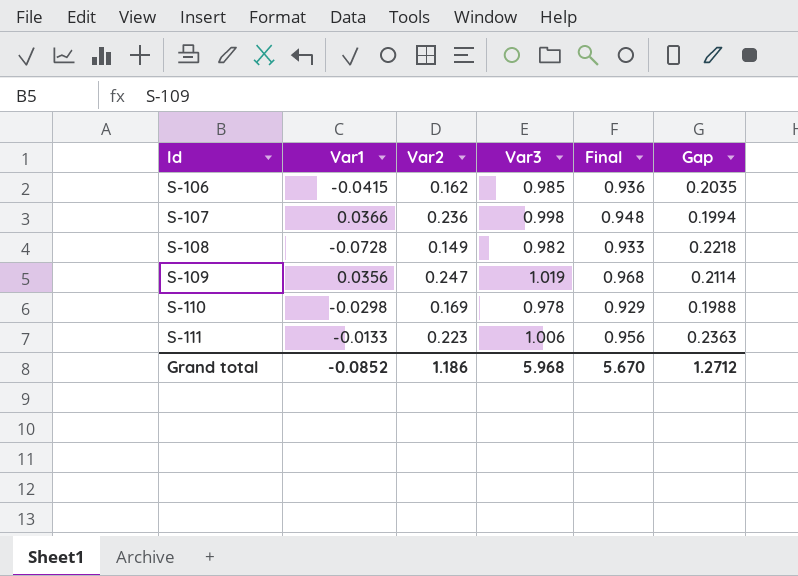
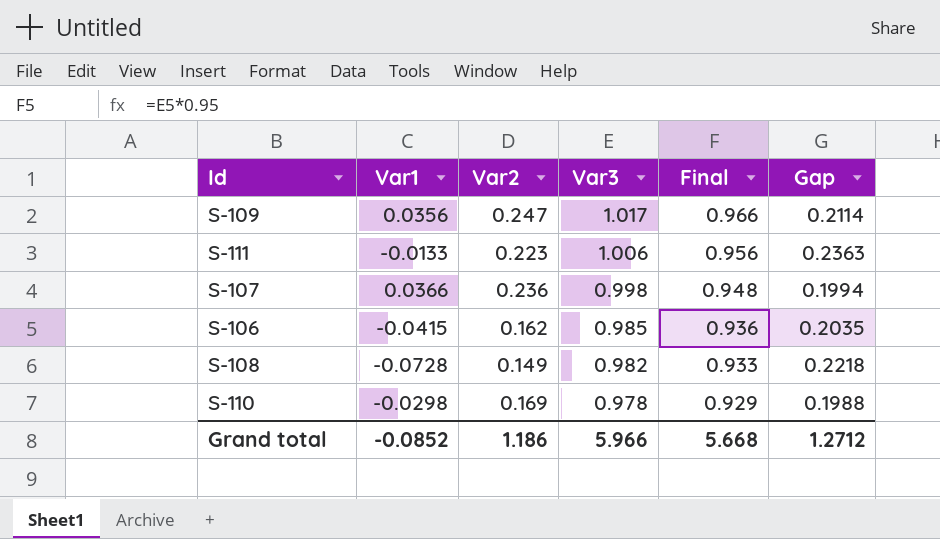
row order: Id ascending -> Var3 descending
S-109 | Var3: 1.019 -> 1.017
S-109 | Final: 0.968 -> 0.966
Grand total | Var3: 5.968 -> 5.966
Grand total | Final: 5.670 -> 5.668

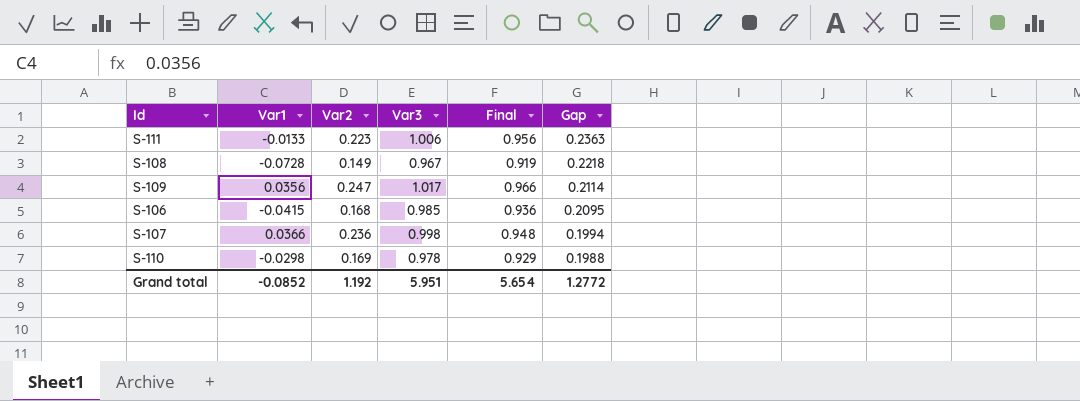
row order: Var3 descending -> Gap descending
S-108 | Var3: 0.982 -> 0.967
S-108 | Final: 0.933 -> 0.919
S-106 | Var2: 0.162 -> 0.168
S-106 | Gap: 0.2035 -> 0.2095
Grand total | Var2: 1.186 -> 1.192
Grand total | Var3: 5.966 -> 5.951
Grand total | Final: 5.668 -> 5.654
Grand total | Gap: 1.2712 -> 1.2772

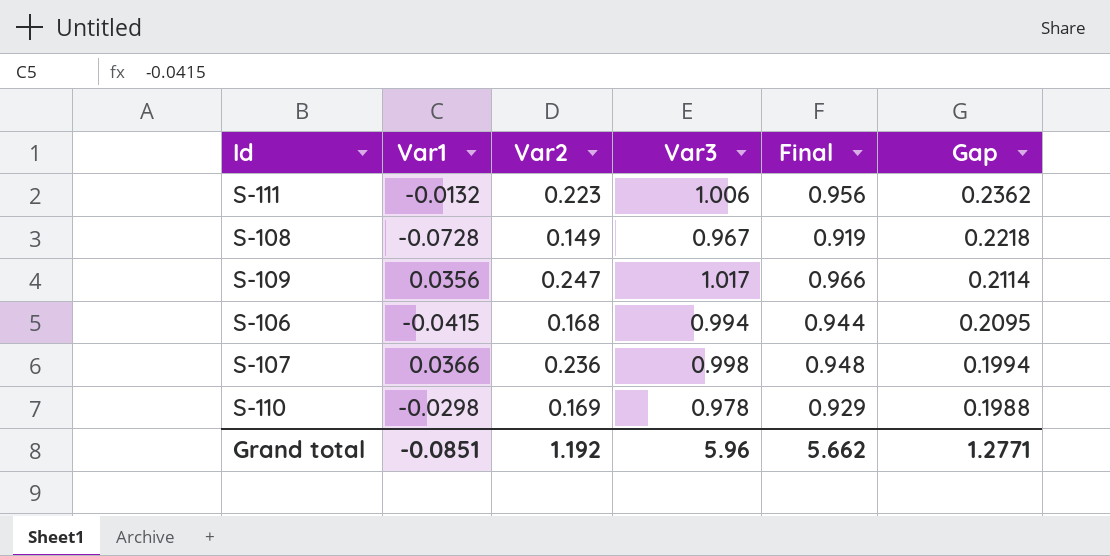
S-111 | Var1: -0.0133 -> -0.0132
S-111 | Gap: 0.2363 -> 0.2362
S-106 | Var3: 0.985 -> 0.994
S-106 | Final: 0.936 -> 0.944
Grand total | Var1: -0.0852 -> -0.0851
Grand total | Var3: 5.951 -> 5.96
Grand total | Final: 5.654 -> 5.662
Grand total | Gap: 1.2772 -> 1.2771

